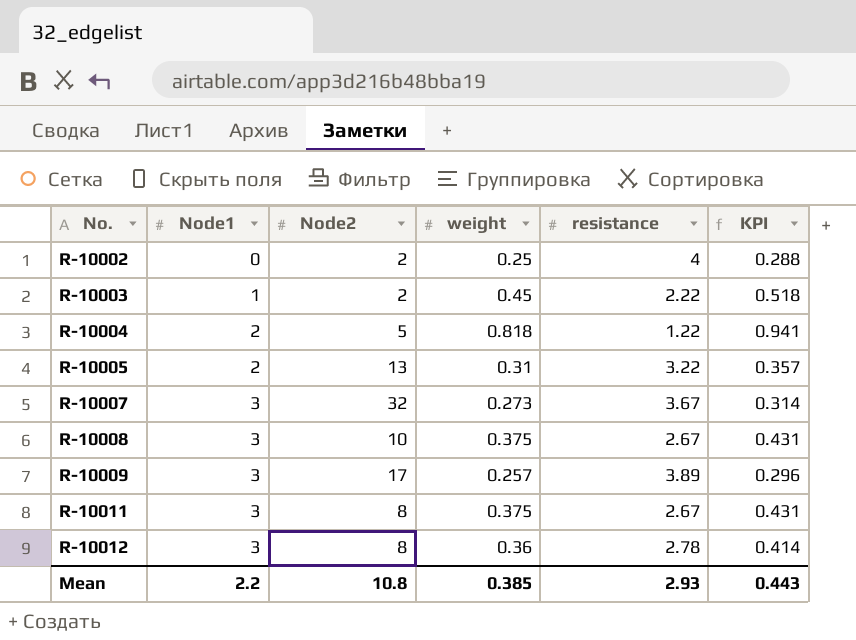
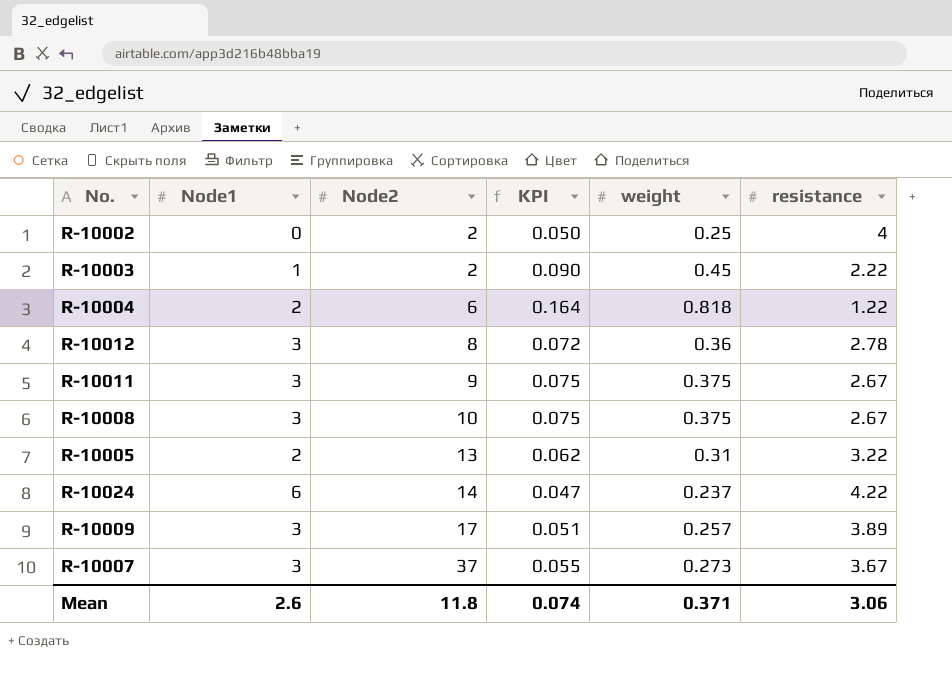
row order: No. ascending -> Node2 ascending
column KPI | formula: [weight] * 1.15 -> [weight] * 0.2
column KPI | position: 6 -> 4
R-10004 | Node2: 5 -> 6
R-10011 | Node2: 8 -> 9
row R-10024: none -> 6 | 14 | 0.047 | 0.237 | 4.22
R-10007 | Node2: 32 -> 37
Mean | Node1: 2.2 -> 2.6
Mean | Node2: 10.8 -> 11.8
Mean | KPI: 0.443 -> 0.074
Mean | weight: 0.385 -> 0.371
Mean | resistance: 2.93 -> 3.06

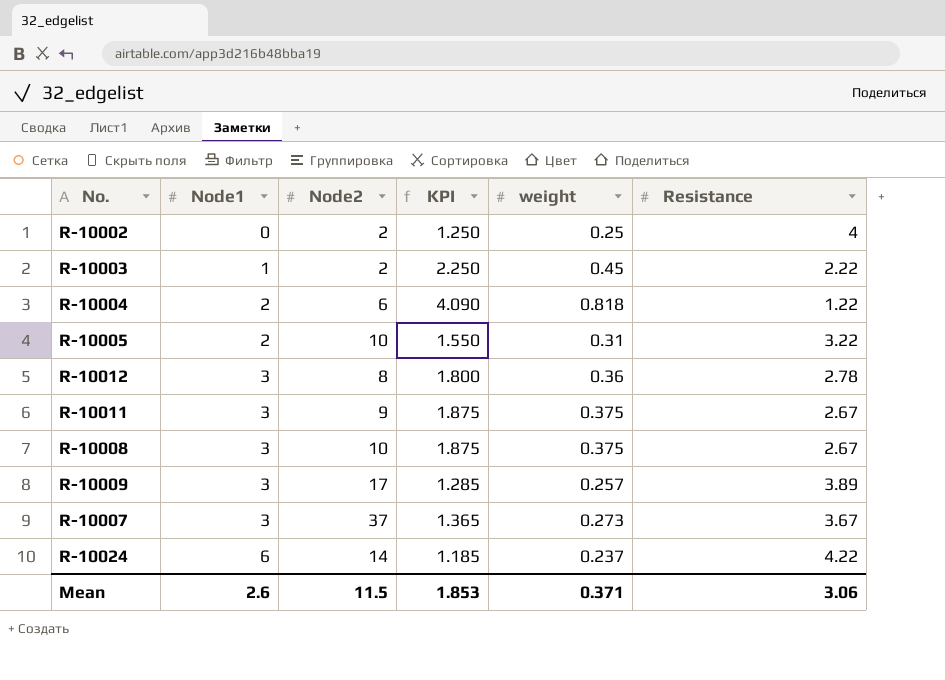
row order: Node2 ascending -> Node1 ascending
column KPI | formula: [weight] * 0.2 -> [weight] * 5
column name: resistance -> Resistance
R-10005 | Node2: 13 -> 10
Mean | Node2: 11.8 -> 11.5
Mean | KPI: 0.074 -> 1.853

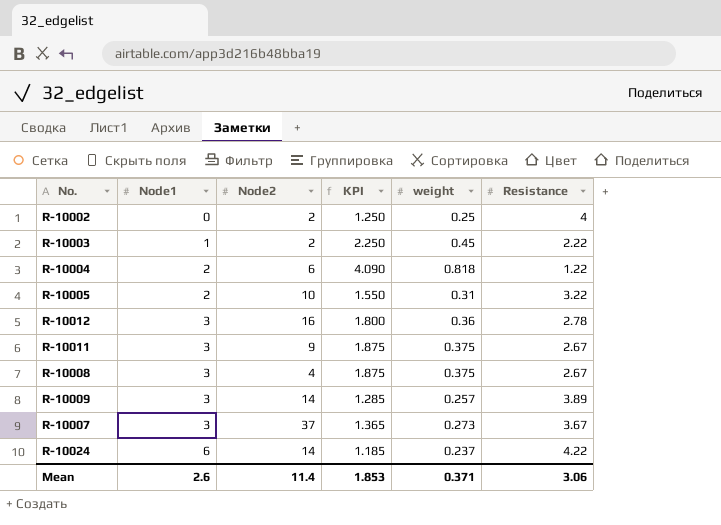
R-10012 | Node2: 8 -> 16
R-10008 | Node2: 10 -> 4
R-10009 | Node2: 17 -> 14
Mean | Node2: 11.5 -> 11.4

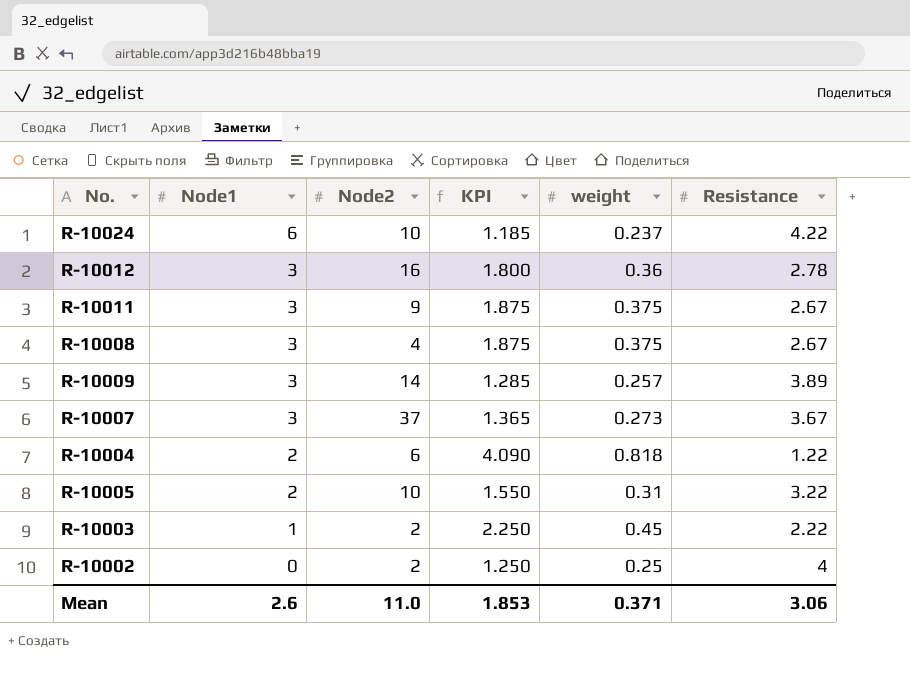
row order: Node1 ascending -> Node1 descending
R-10024 | Node2: 14 -> 10
Mean | Node2: 11.4 -> 11.0

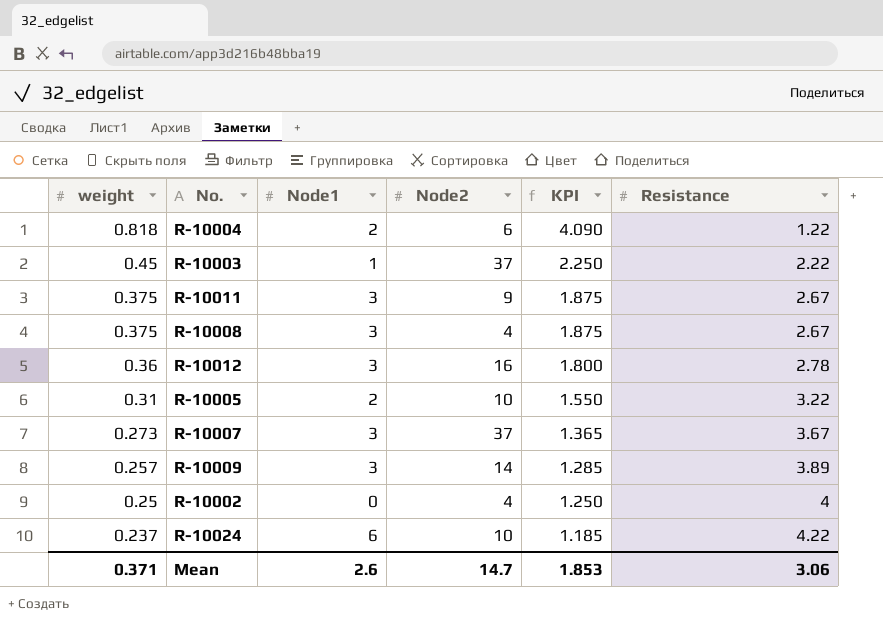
row order: Node1 descending -> weight descending
column weight | position: 5 -> 1
R-10003 | Node2: 2 -> 37
R-10002 | Node2: 2 -> 4
Mean | Node2: 11.0 -> 14.7

